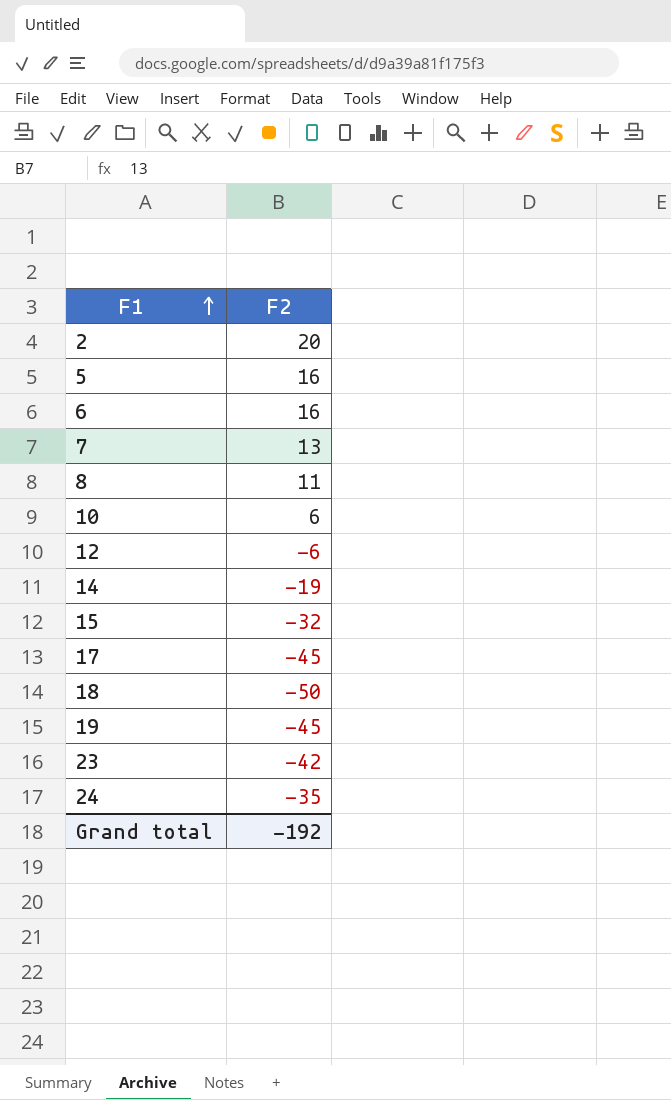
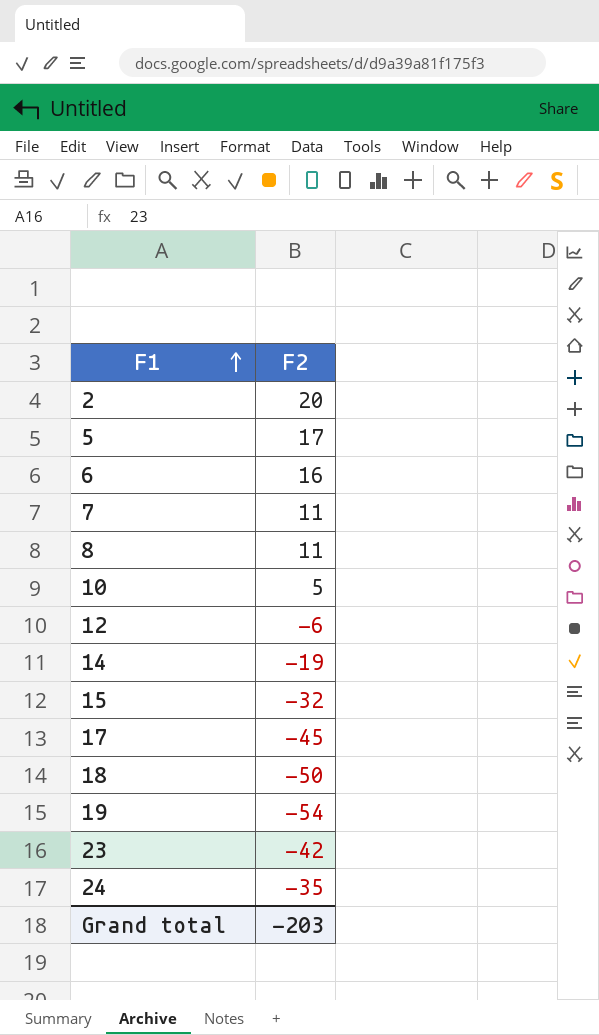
5 | F2: 16 -> 17
7 | F2: 13 -> 11
10 | F2: 6 -> 5
19 | F2: -45 -> -54
Grand total | F2: -192 -> -203

